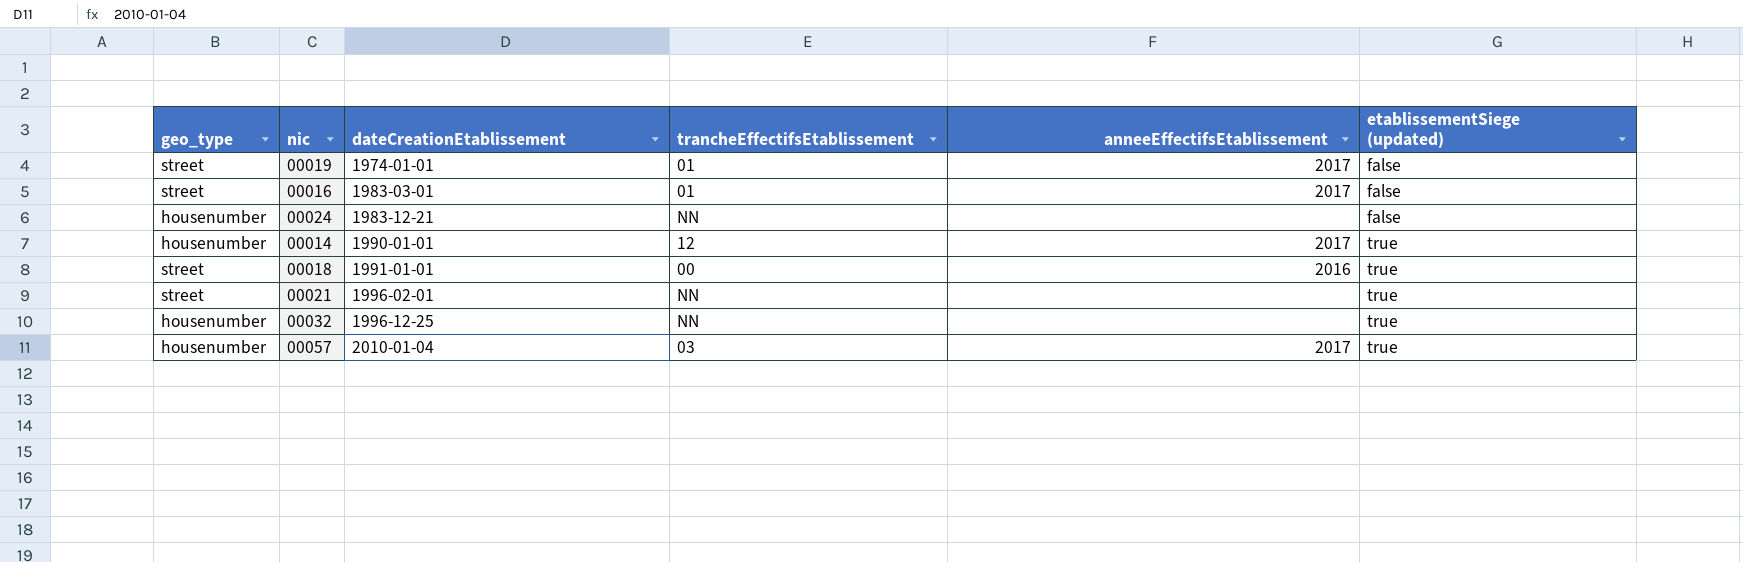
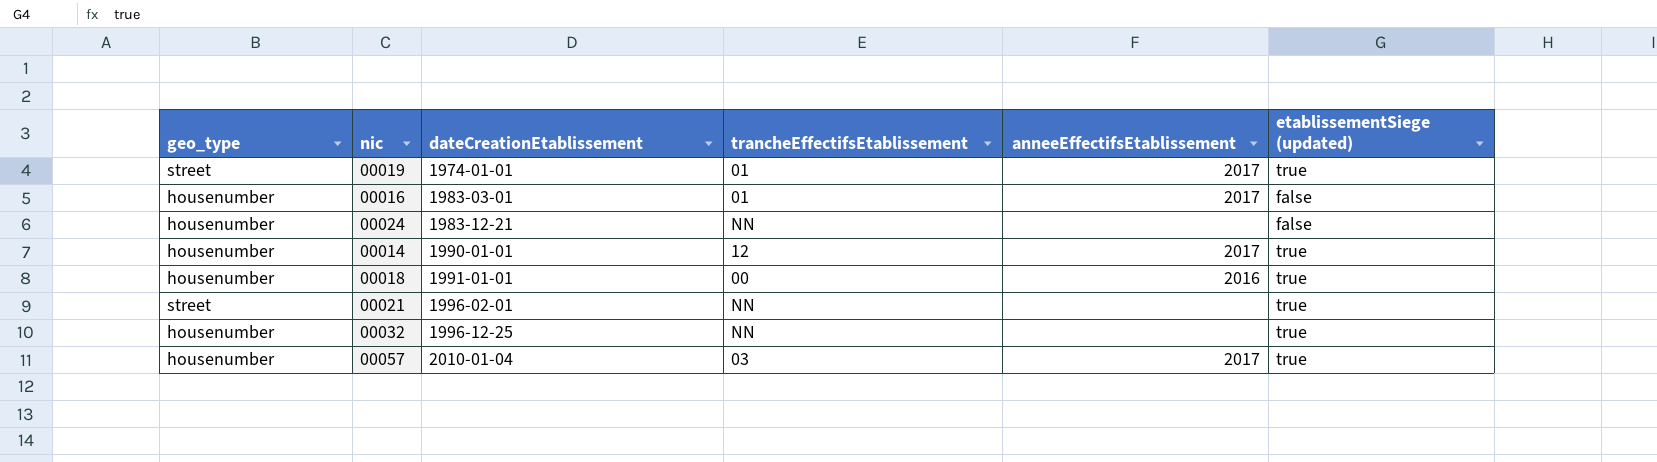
00019 | etablissementSiege (updated): false -> true
00016 | geo_type: street -> housenumber
00018 | geo_type: street -> housenumber

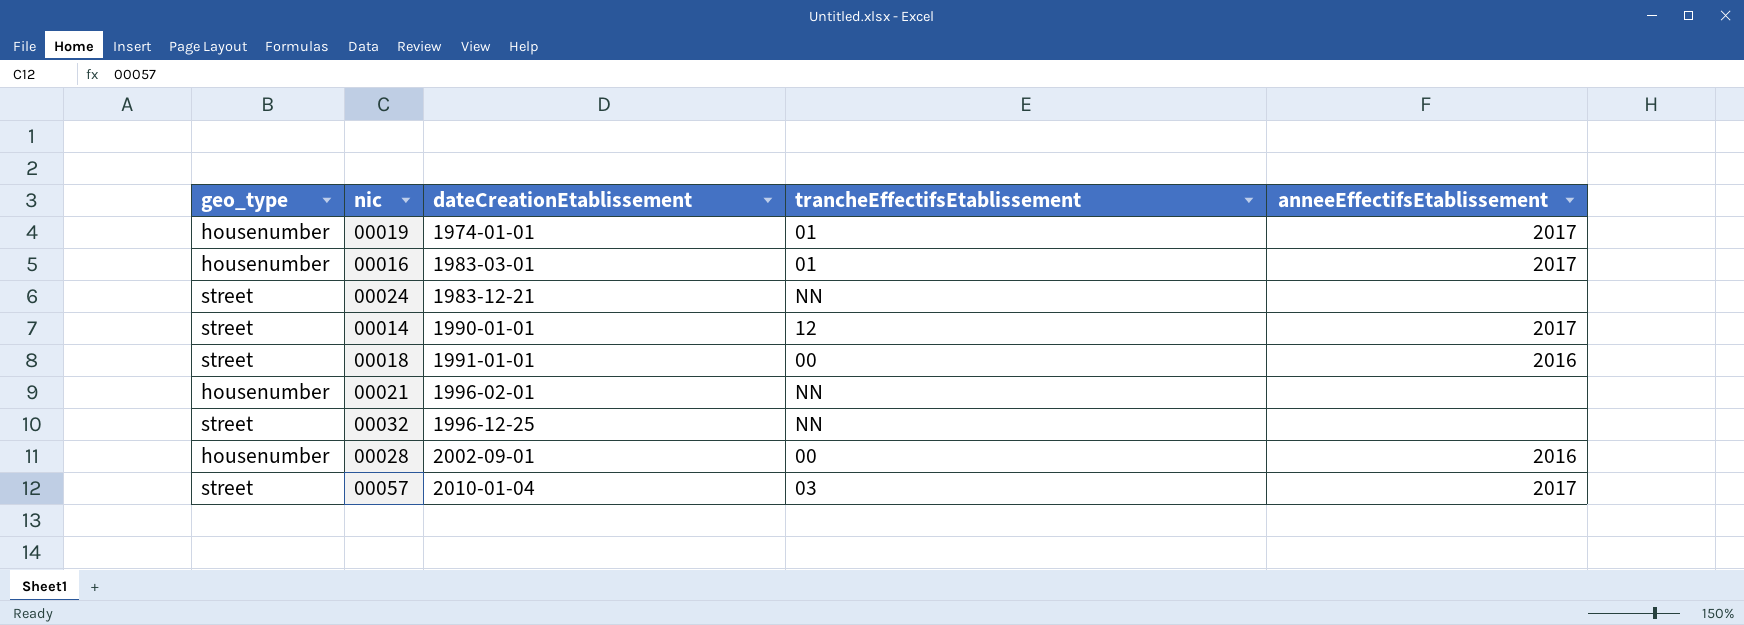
column etablissementSiege (updated) | position: 6 -> none
00019 | geo_type: street -> housenumber
00024 | geo_type: housenumber -> street
00014 | geo_type: housenumber -> street
00018 | geo_type: housenumber -> street
00021 | geo_type: street -> housenumber
00032 | geo_type: housenumber -> street
row 00028: none -> housenumber | 2002-09-01 | 00 | 2016
00057 | geo_type: housenumber -> street

